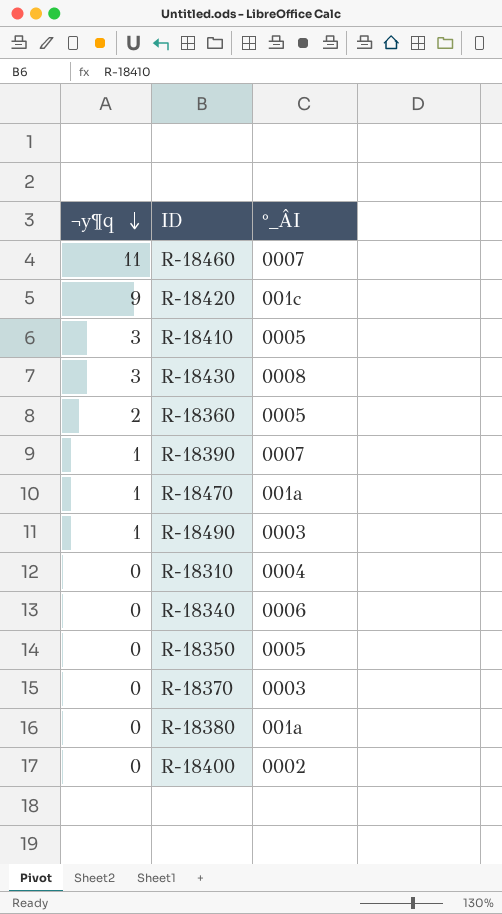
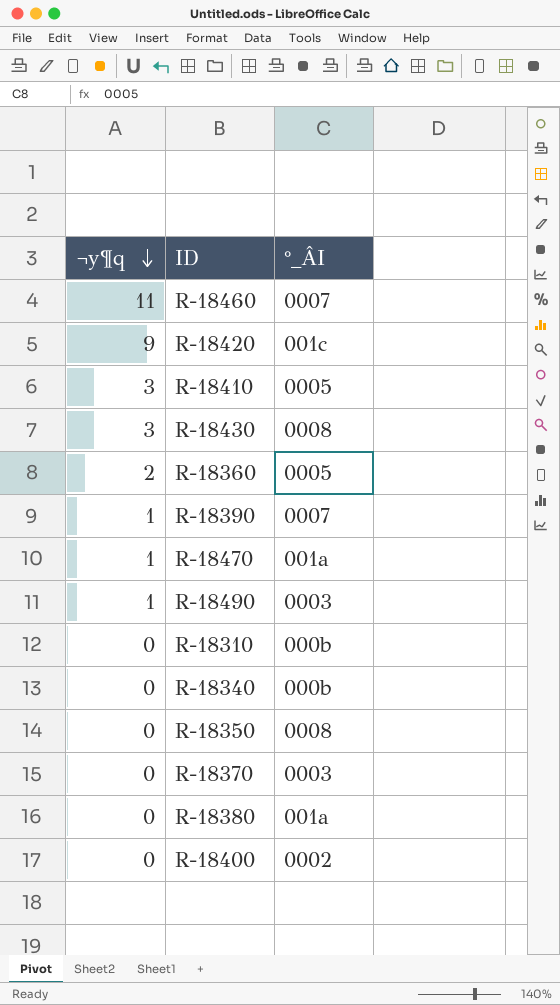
R-18310 | °_ÂI: 0004 -> 000b
R-18340 | °_ÂI: 0006 -> 000b
R-18350 | °_ÂI: 0005 -> 0008

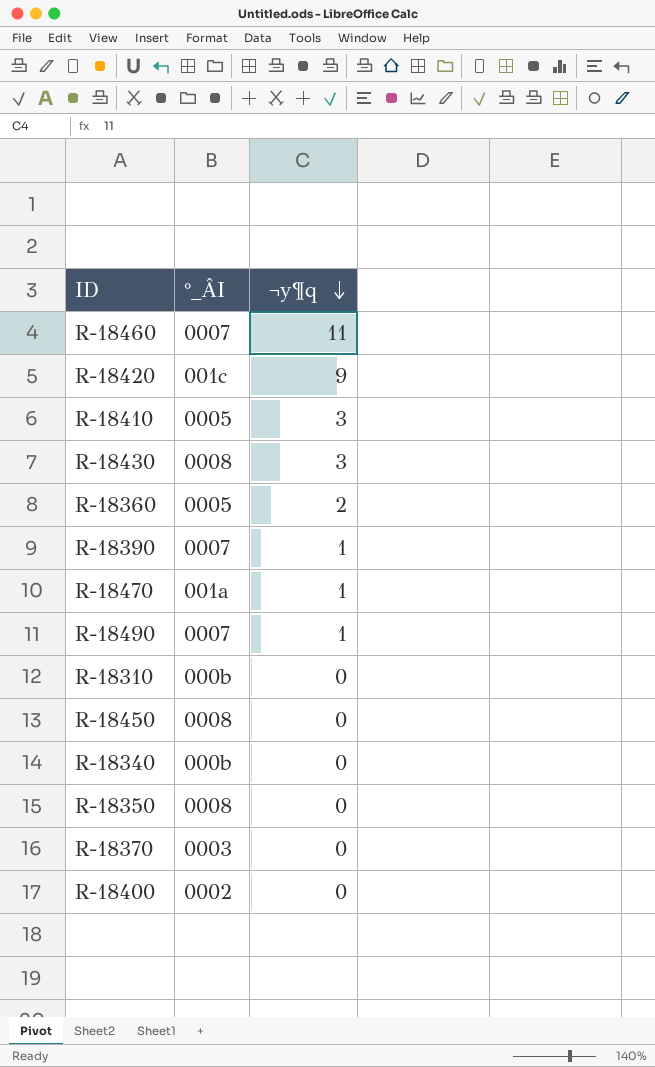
column ¬y¶q | position: 1 -> 3
row R-18380: 0 | 001a -> none
R-18490 | °_ÂI: 0003 -> 0007
row R-18450: none -> 0008 | 0

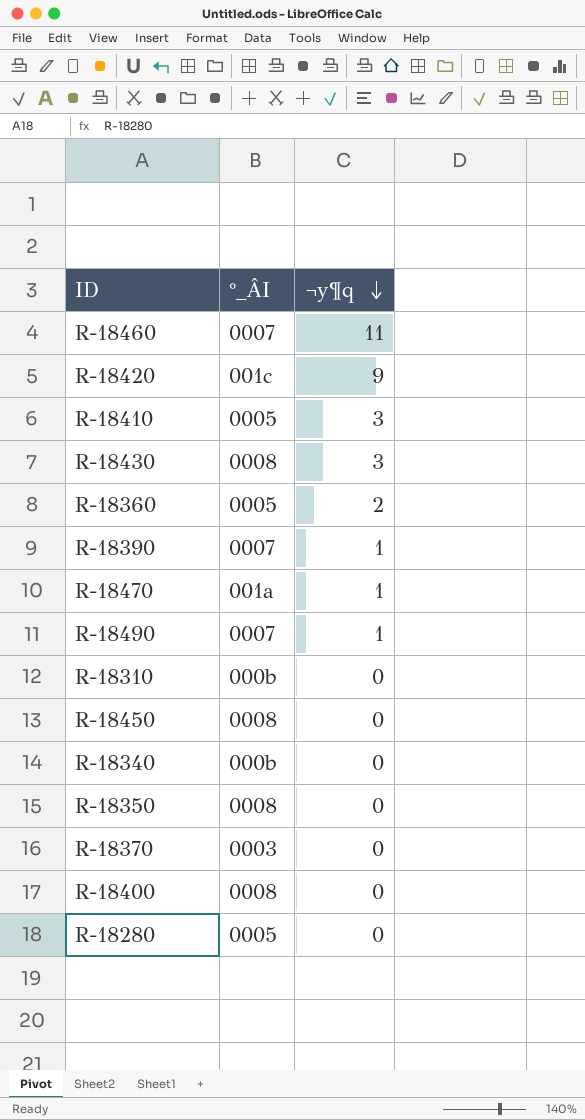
R-18400 | °_ÂI: 0002 -> 0008
row R-18280: none -> 0005 | 0

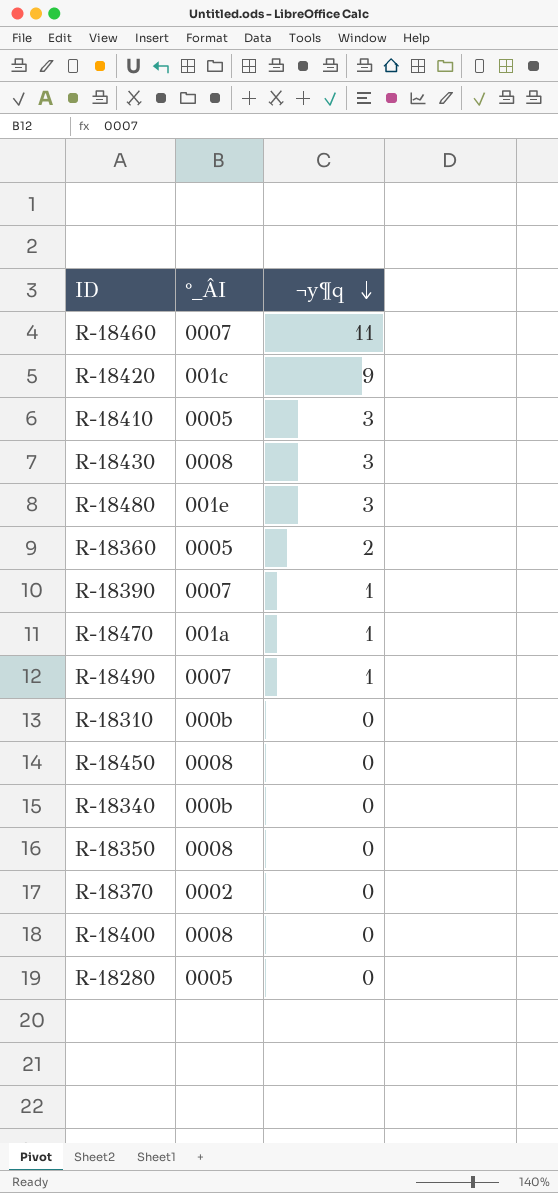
row R-18480: none -> 001e | 3
R-18370 | °_ÂI: 0003 -> 0002

